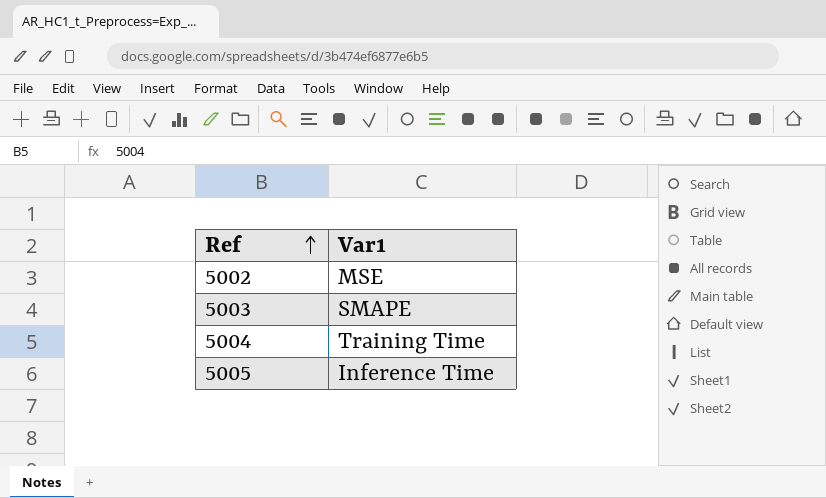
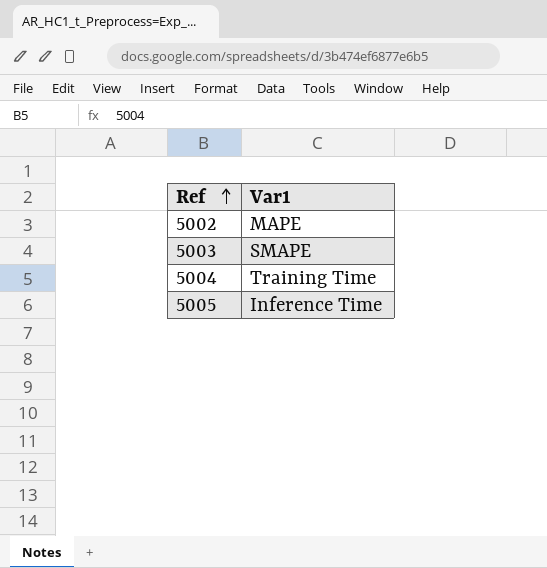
5002 | Var1: MSE -> MAPE

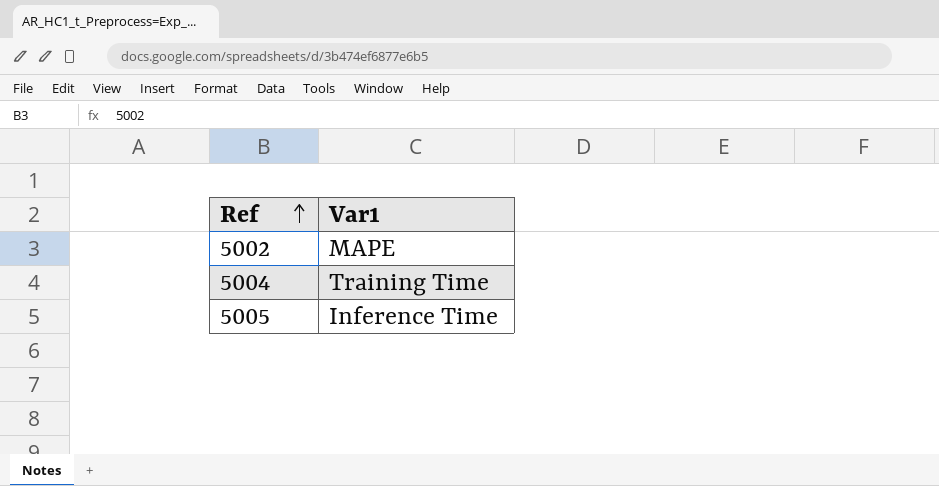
row 5003: SMAPE -> none

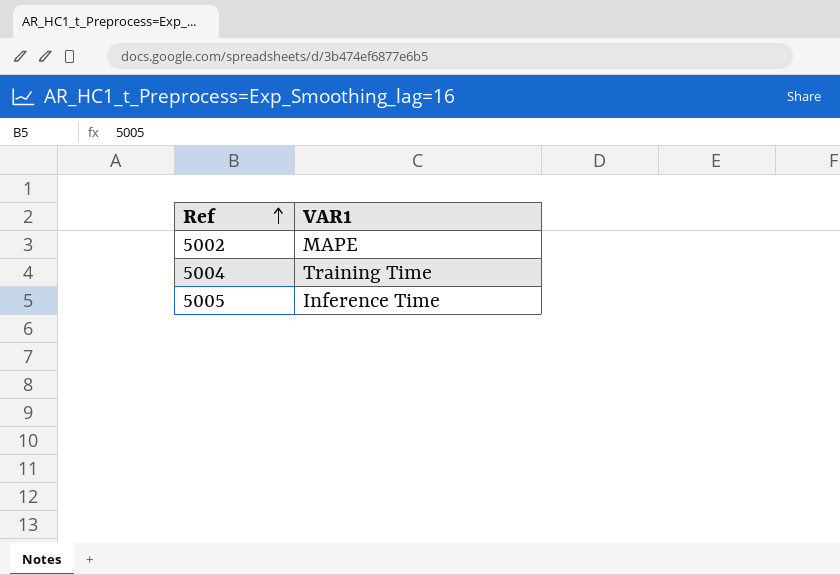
column name: Var1 -> VAR1

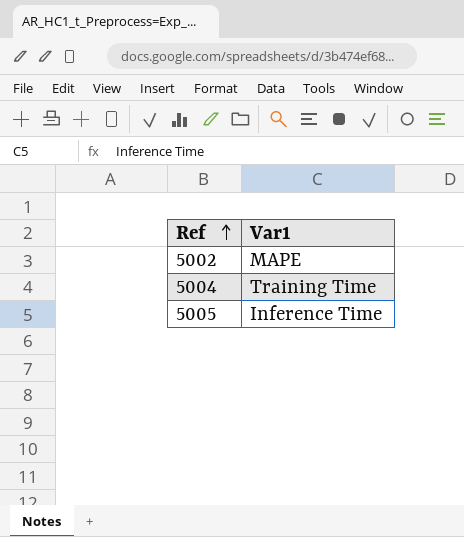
column name: VAR1 -> Var1

